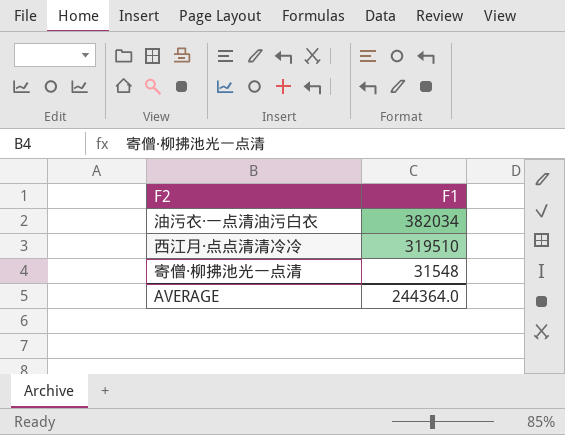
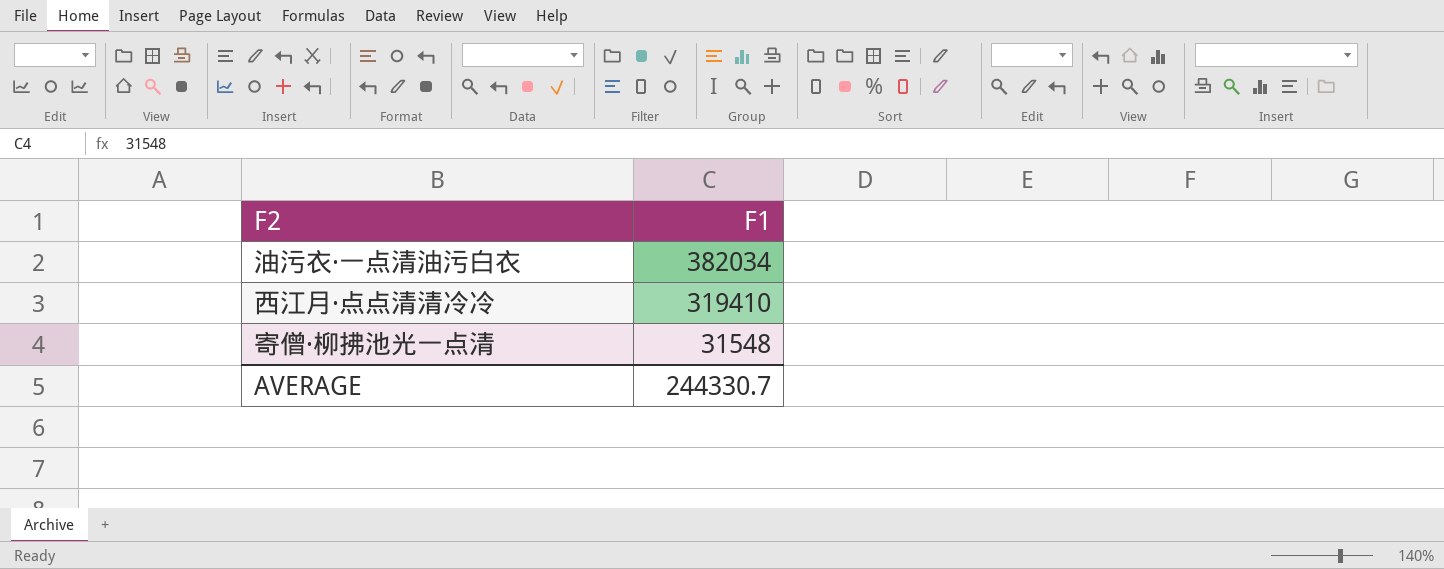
西江月·点点清清冷冷 | F1: 319510 -> 319410
AVERAGE | F1: 244364.0 -> 244330.7

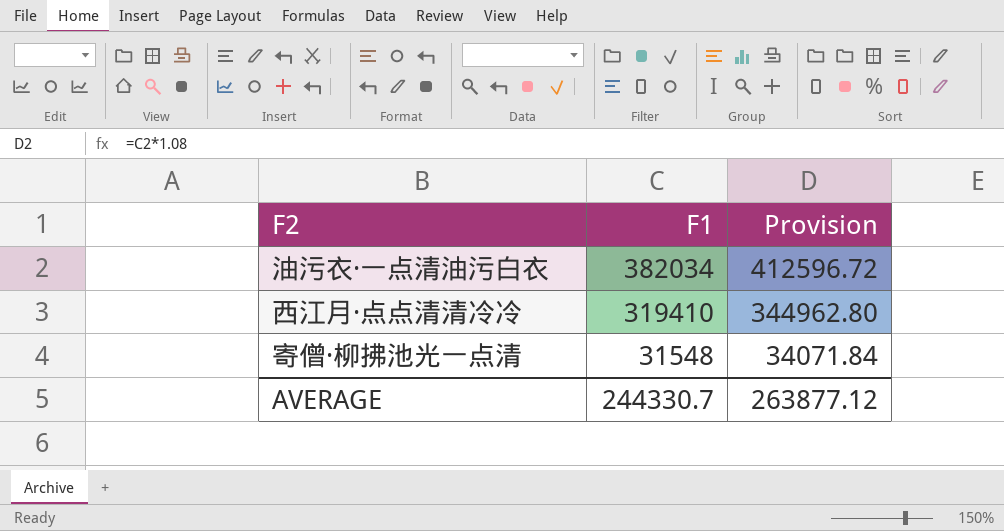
column Provision | formula: none -> [F1] * 1.08

